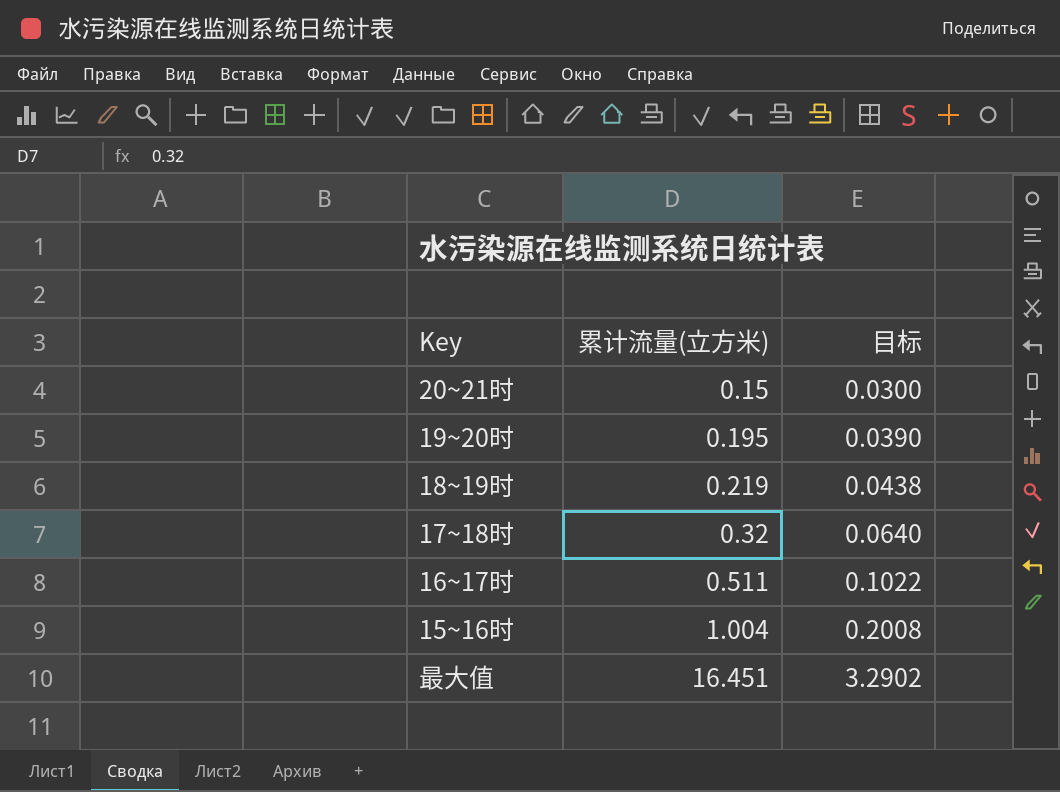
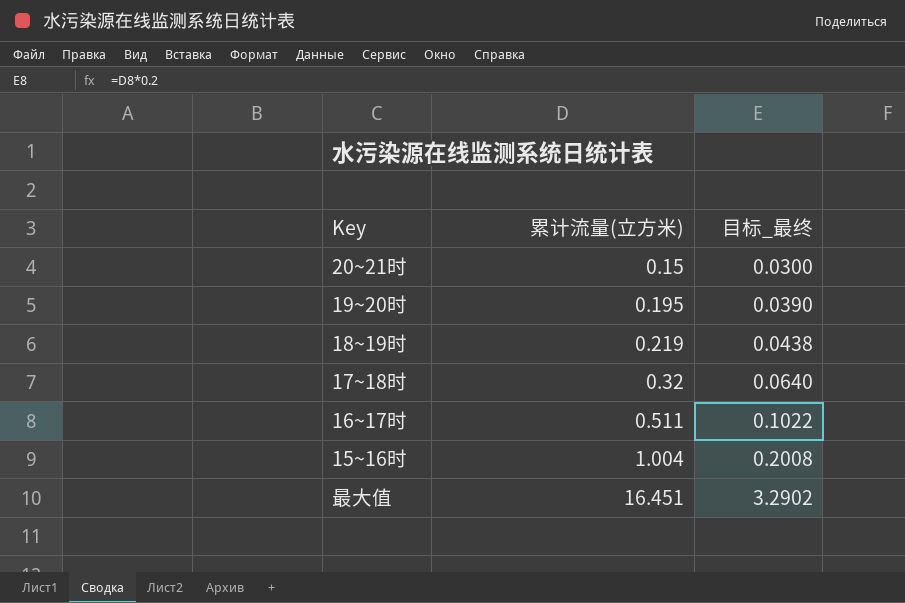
column name: 目标 -> 目标_最终

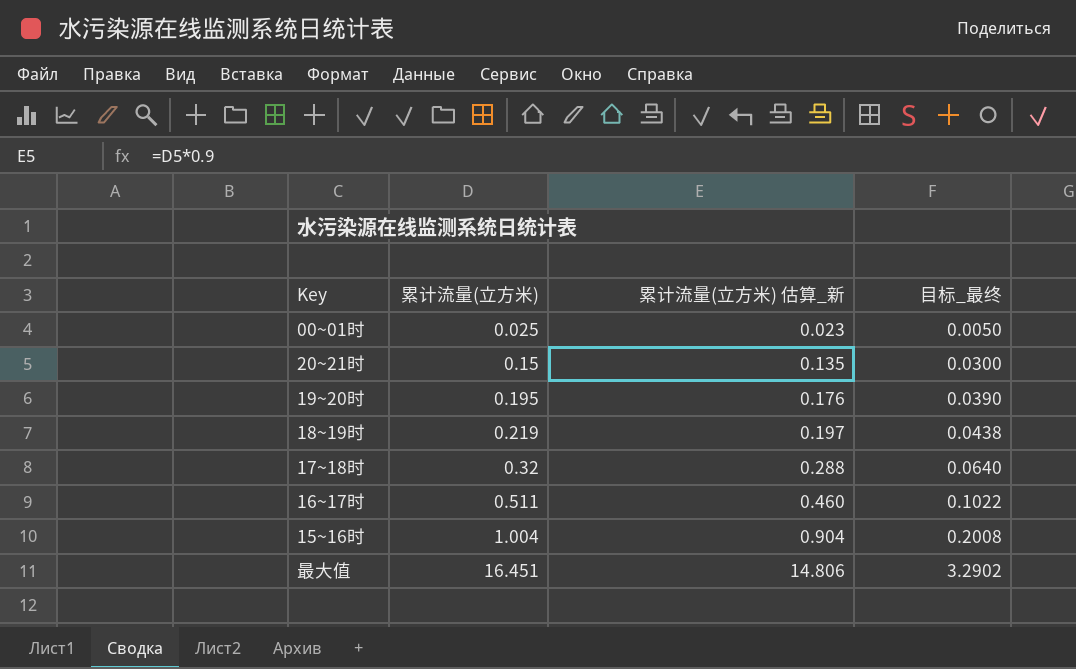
column 累计流量(立方米) 估算_新 | formula: none -> [累计流量(立方米)] * 0.9
row 00~01时: none -> 0.025 | 0.023 | 0.0050

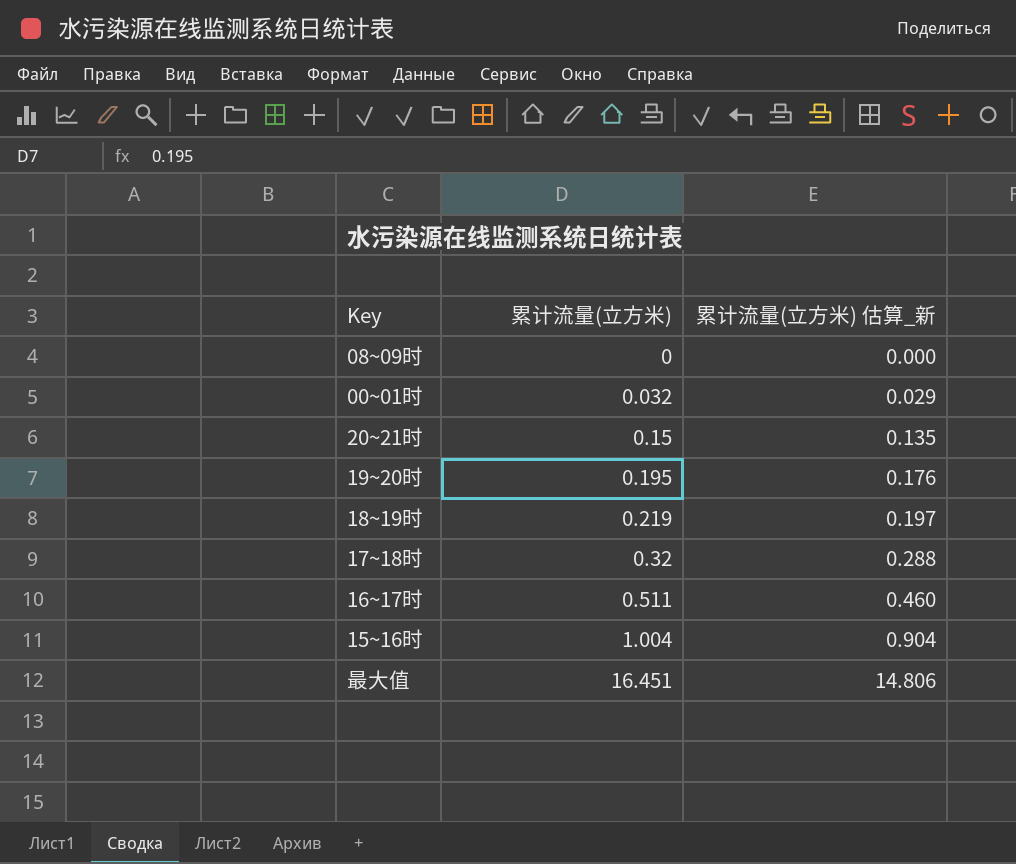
column 目标_最终 | formula: [累计流量(立方米)] * 0.2 -> none
row 08~09时: none -> 0 | 0.000
00~01时 | 累计流量(立方米): 0.025 -> 0.032
00~01时 | 累计流量(立方米) 估算_新: 0.023 -> 0.029

